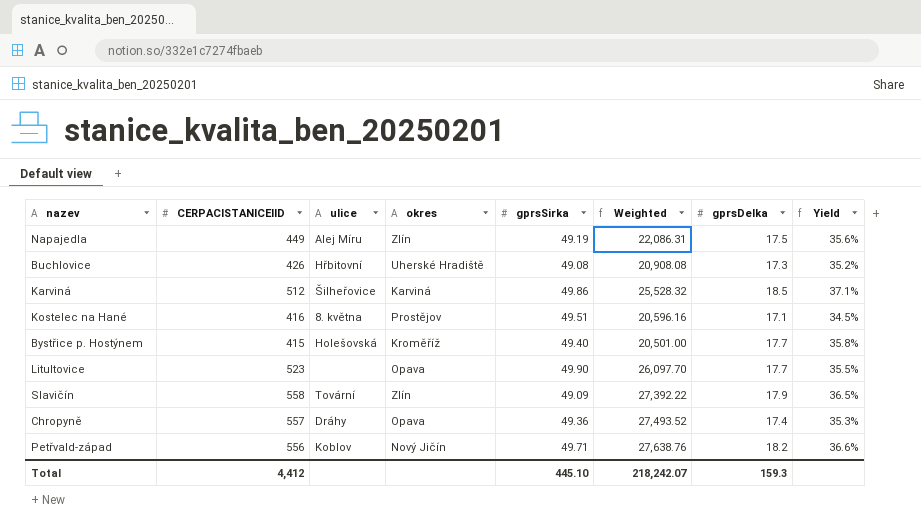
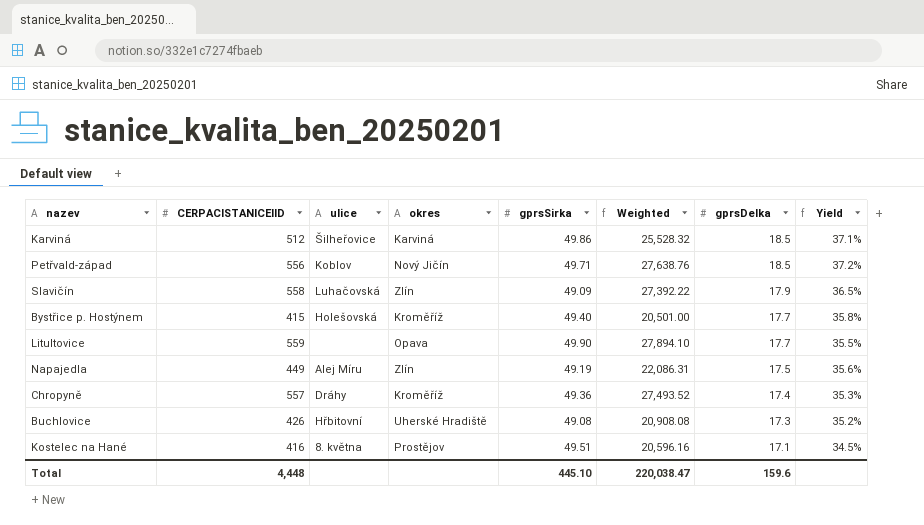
row order: none -> gprsDelka descending
Petřvald-západ | gprsDelka: 18.2 -> 18.5
Petřvald-západ | Yield: 36.6% -> 37.2%
Slavičín | ulice: Tovární -> Luhačovská
Litultovice | CERPACISTANICEIID: 523 -> 559
Litultovice | Weighted: 26,097.70 -> 27,894.10
Chropyně | okres: Opava -> Kroměříž
Total | CERPACISTANICEIID: 4,412 -> 4,448
Total | Weighted: 218,242.07 -> 220,038.47
Total | gprsDelka: 159.3 -> 159.6

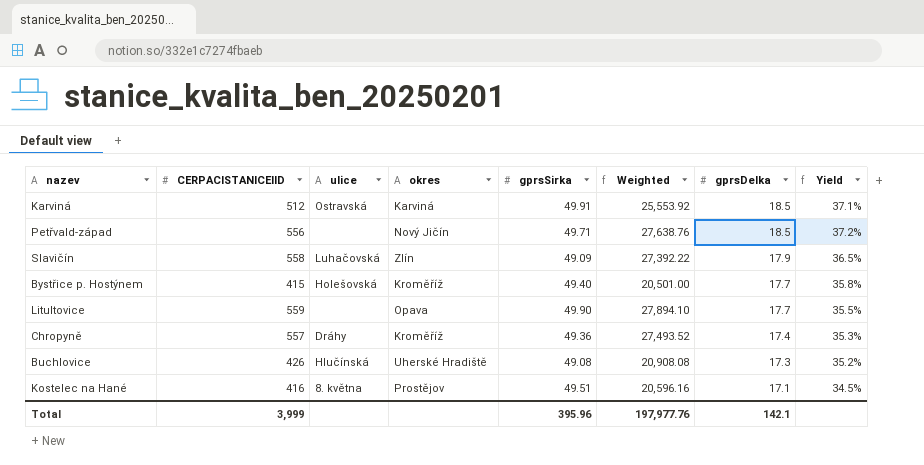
row Napajedla: 449 | Alej Míru | Zlín | 49.19 | 22,086.31 | 17.5 | 35.6% -> none
Karviná | ulice: Šilheřovice -> Ostravská
Karviná | gprsSirka: 49.86 -> 49.91
Karviná | Weighted: 25,528.32 -> 25,553.92
Petřvald-západ | ulice: Koblov -> none
Buchlovice | ulice: Hřbitovní -> Hlučínská
Total | CERPACISTANICEIID: 4,448 -> 3,999
Total | gprsSirka: 445.10 -> 395.96
Total | Weighted: 220,038.47 -> 197,977.76
Total | gprsDelka: 159.6 -> 142.1

